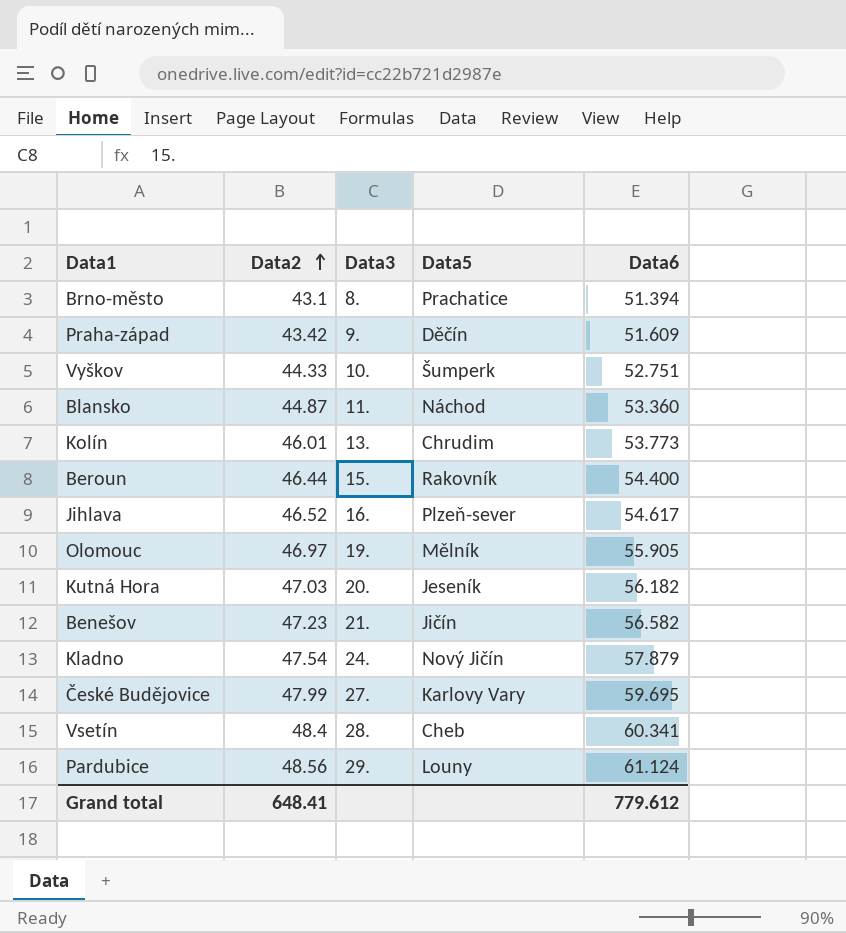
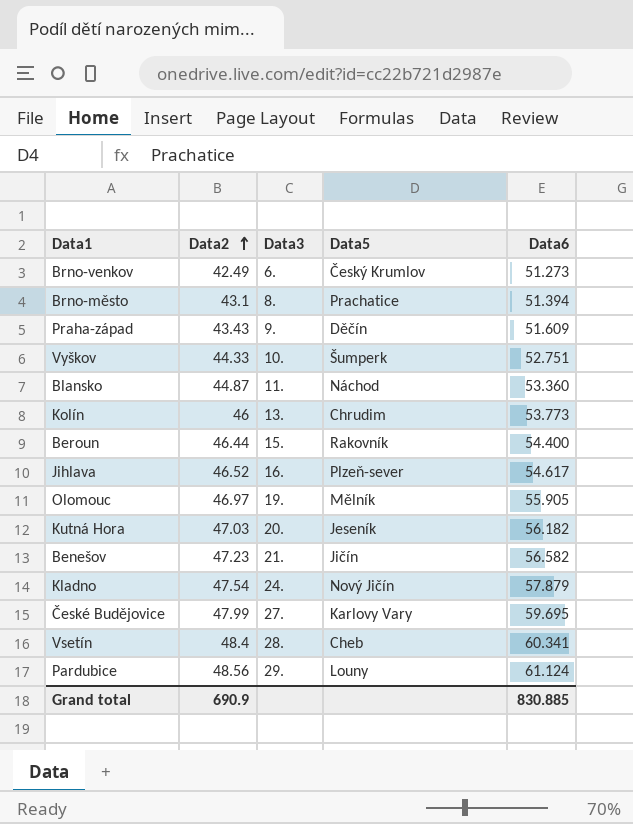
row Brno-venkov: none -> 42.49 | 6. | Český Krumlov | 51.273
Praha-západ | Data2: 43.42 -> 43.43
Kolín | Data2: 46.01 -> 46
Grand total | Data2: 648.41 -> 690.9
Grand total | Data6: 779.612 -> 830.885

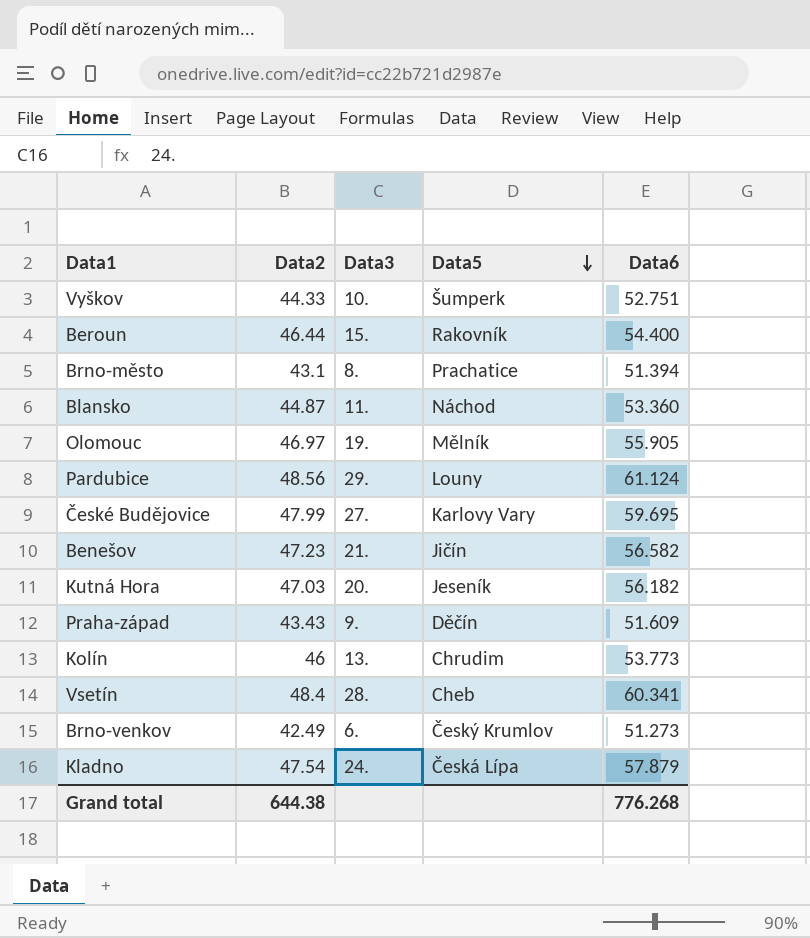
row order: Data2 ascending -> Data5 descending
row Jihlava: 46.52 | 16. | Plzeň-sever | 54.617 -> none
Kladno | Data5: Nový Jičín -> Česká Lípa
Grand total | Data2: 690.9 -> 644.38
Grand total | Data6: 830.885 -> 776.268

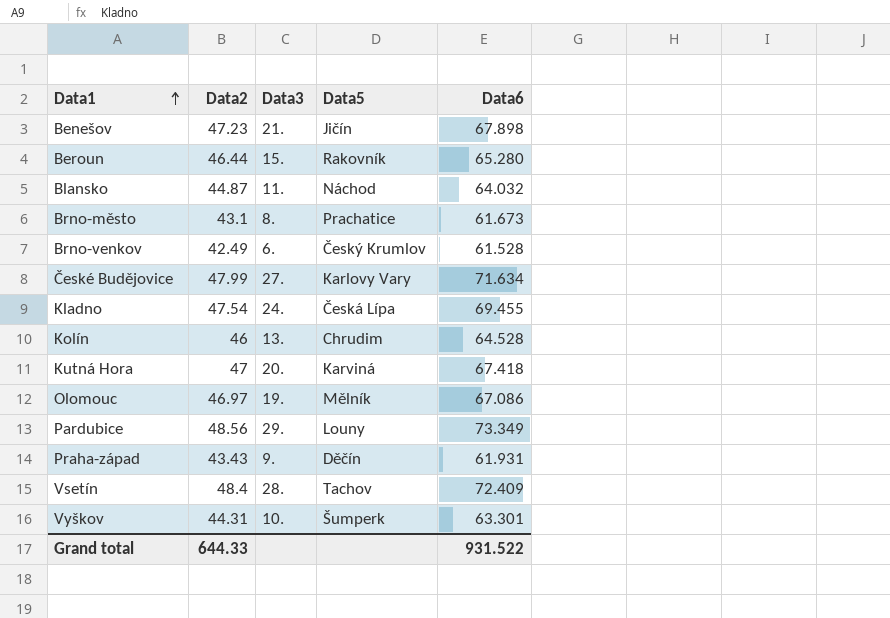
row order: Data5 descending -> Data1 ascending
Benešov | Data6: 56.582 -> 67.898
Beroun | Data6: 54.400 -> 65.280
Blansko | Data6: 53.360 -> 64.032
Brno-město | Data6: 51.394 -> 61.673
Brno-venkov | Data6: 51.273 -> 61.528
České Budějovice | Data6: 59.695 -> 71.634
Kladno | Data6: 57.879 -> 69.455
Kolín | Data6: 53.773 -> 64.528
Kutná Hora | Data2: 47.03 -> 47
Kutná Hora | Data5: Jeseník -> Karviná
Kutná Hora | Data6: 56.182 -> 67.418
Olomouc | Data6: 55.905 -> 67.086
Pardubice | Data6: 61.124 -> 73.349
Praha-západ | Data6: 51.609 -> 61.931
Vsetín | Data5: Cheb -> Tachov
Vsetín | Data6: 60.341 -> 72.409
Vyškov | Data2: 44.33 -> 44.31
Vyškov | Data6: 52.751 -> 63.301
Grand total | Data2: 644.38 -> 644.33
Grand total | Data6: 776.268 -> 931.522

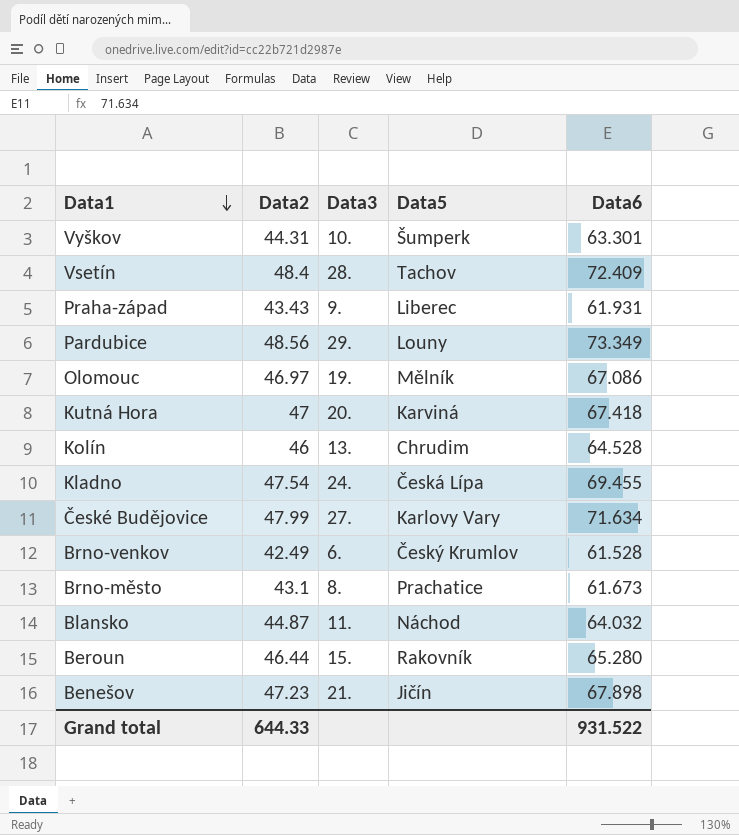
row order: Data1 ascending -> Data1 descending
Praha-západ | Data5: Děčín -> Liberec

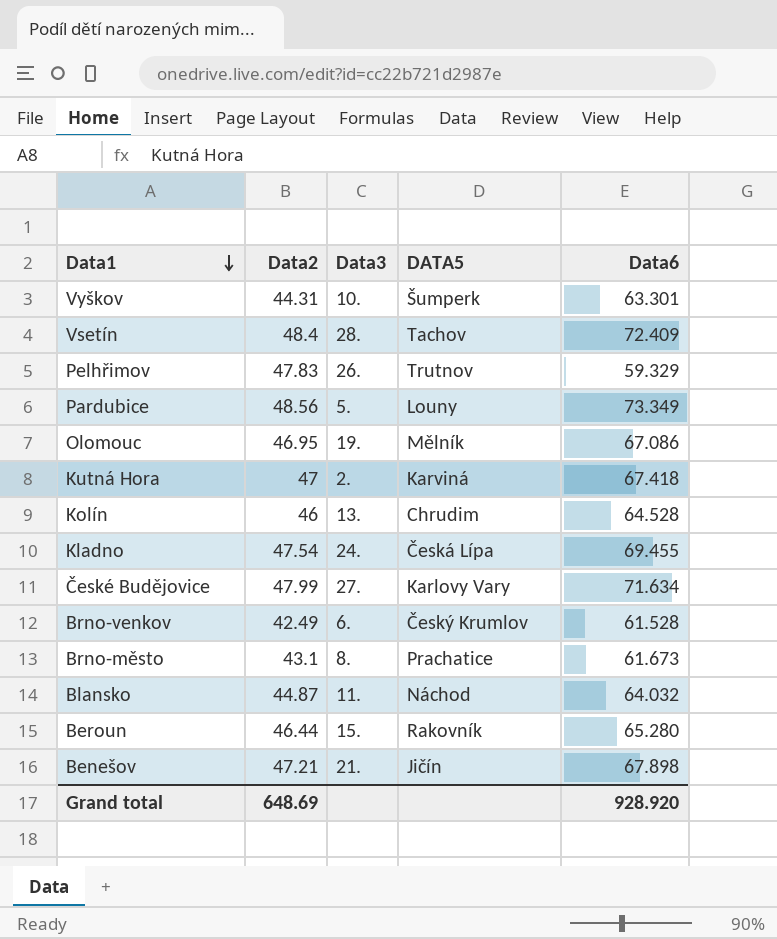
column name: Data5 -> DATA5
row Praha-západ: 43.43 | 9. | Liberec | 61.931 -> none
row Pelhřimov: none -> 47.83 | 26. | Trutnov | 59.329
Pardubice | Data3: 29. -> 5.
Olomouc | Data2: 46.97 -> 46.95
Kutná Hora | Data3: 20. -> 2.
Benešov | Data2: 47.23 -> 47.21
Grand total | Data2: 644.33 -> 648.69
Grand total | Data6: 931.522 -> 928.920

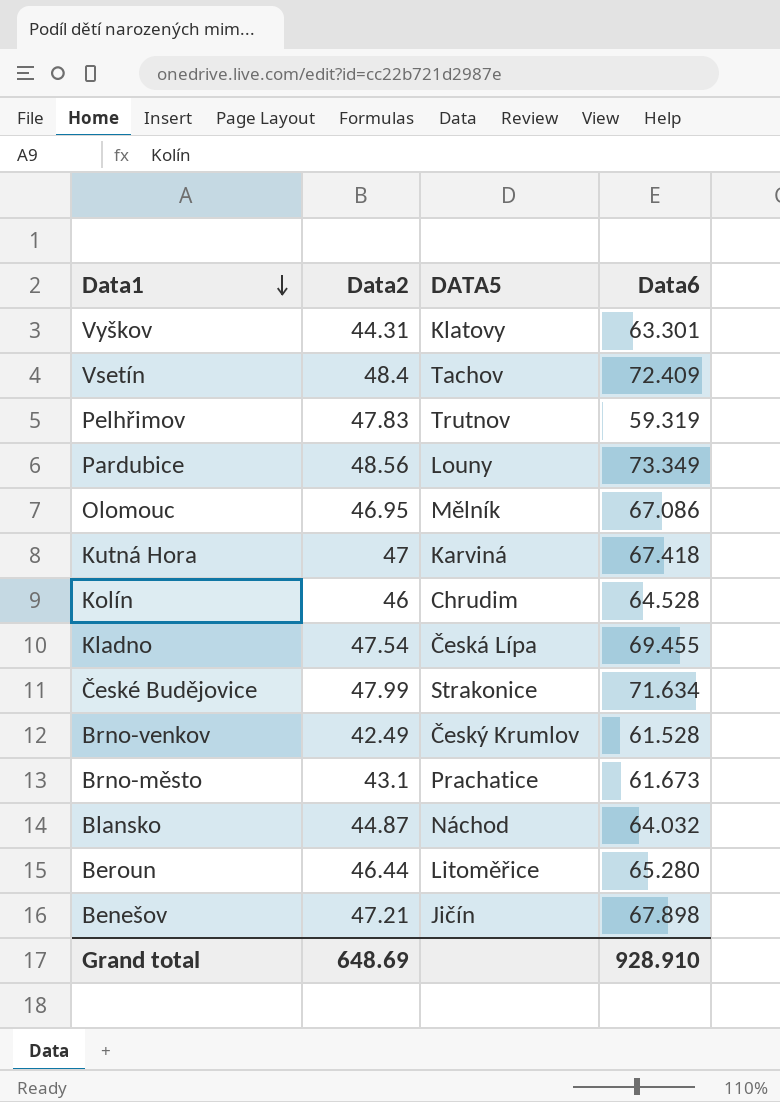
column Data3 | position: 3 -> none
Vyškov | DATA5: Šumperk -> Klatovy
Pelhřimov | Data6: 59.329 -> 59.319
České Budějovice | DATA5: Karlovy Vary -> Strakonice
Beroun | DATA5: Rakovník -> Litoměřice
Grand total | Data6: 928.920 -> 928.910

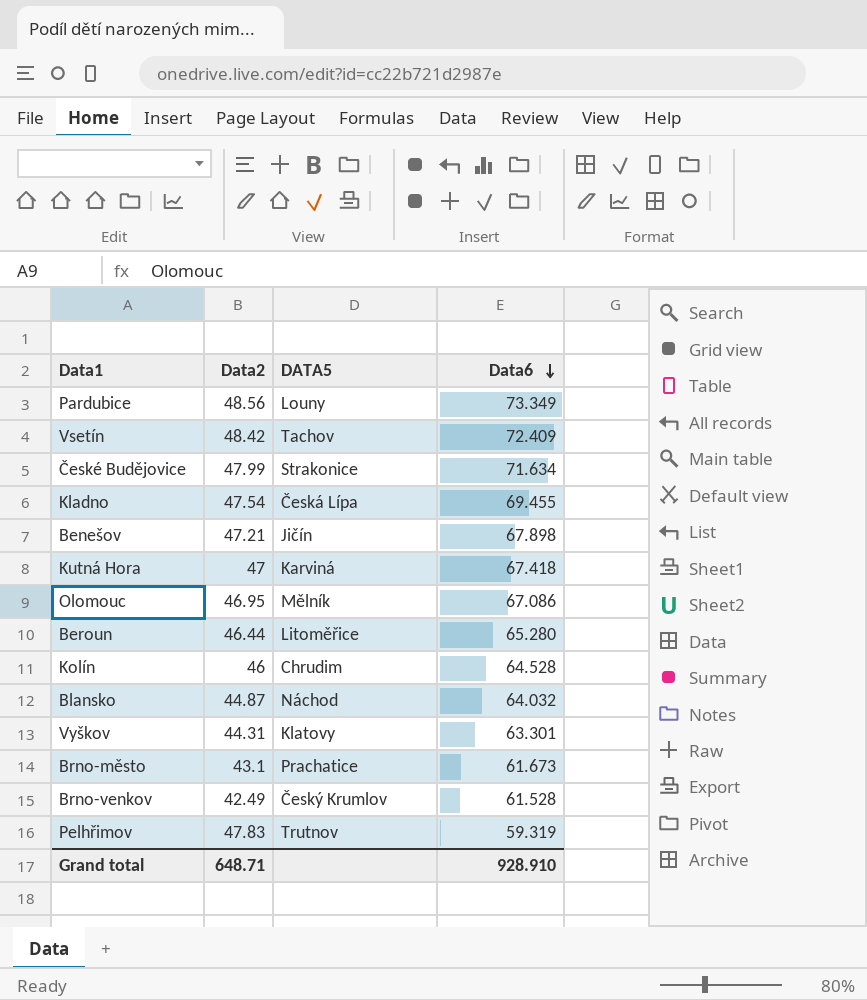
row order: Data1 descending -> Data6 descending
Vsetín | Data2: 48.4 -> 48.42
Grand total | Data2: 648.69 -> 648.71

